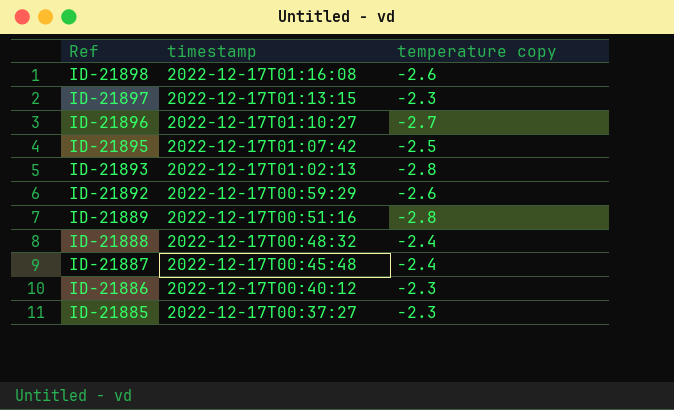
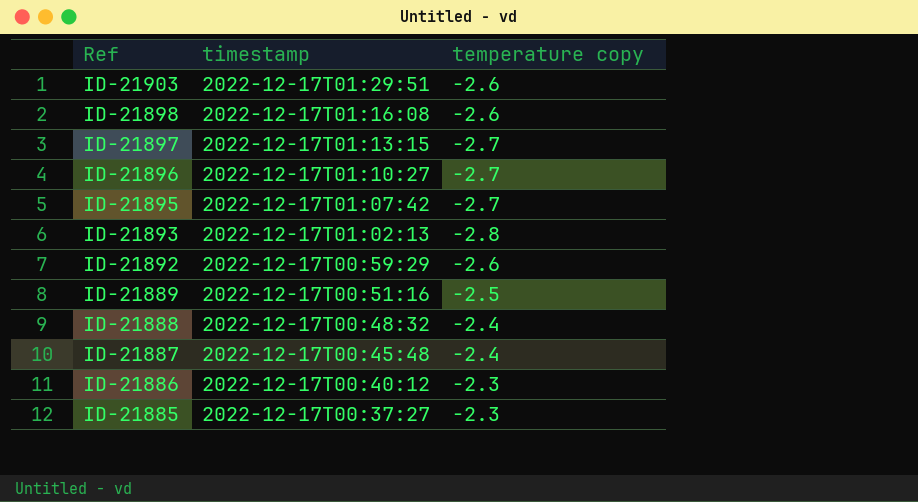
row ID-21903: none -> 2022-12-17T01:29:51 | -2.6
ID-21897 | temperature copy: -2.3 -> -2.7
ID-21895 | temperature copy: -2.5 -> -2.7
ID-21889 | temperature copy: -2.8 -> -2.5

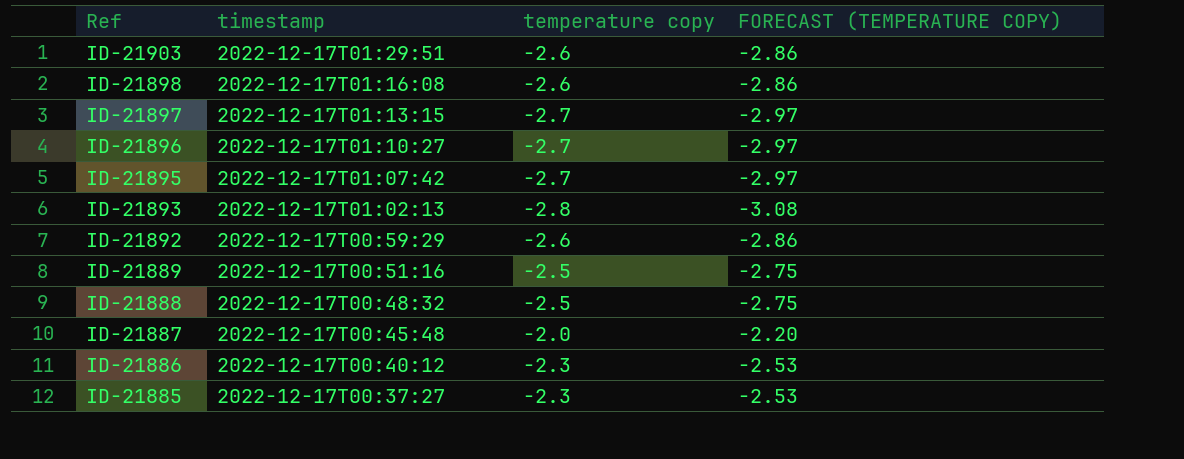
column FORECAST (TEMPERATURE COPY) | formula: none -> [temperature copy] * 1.1
ID-21888 | temperature copy: -2.4 -> -2.5
ID-21887 | temperature copy: -2.4 -> -2.0

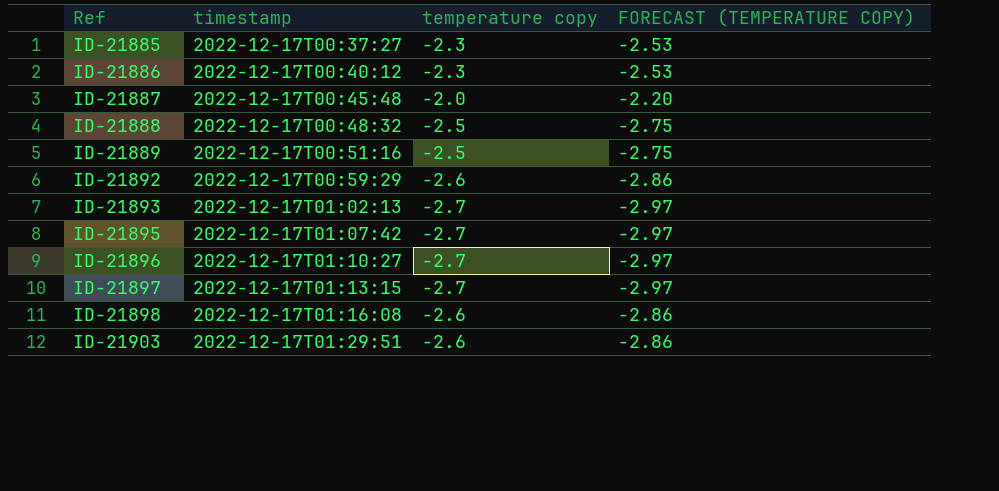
row order: Ref descending -> Ref ascending
ID-21893 | temperature copy: -2.8 -> -2.7
ID-21893 | FORECAST (TEMPERATURE COPY): -3.08 -> -2.97

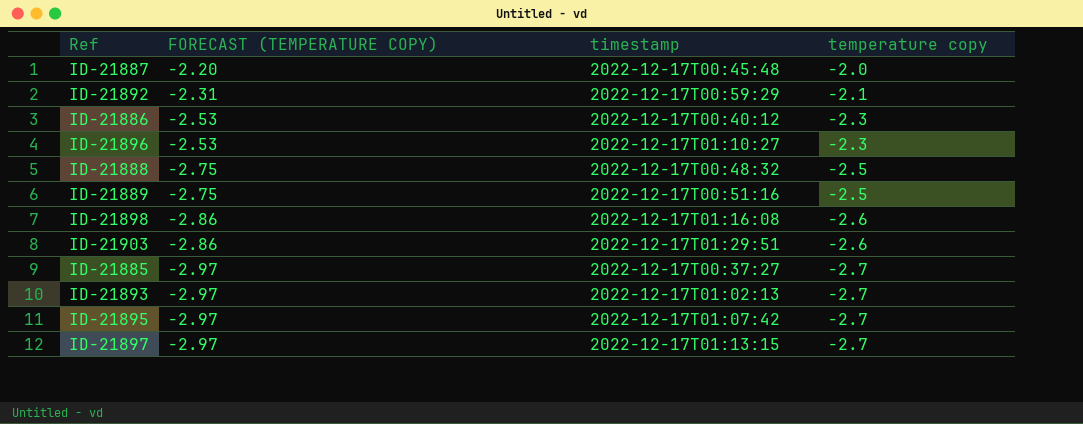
row order: Ref ascending -> FORECAST (TEMPERATURE COPY) descending
column FORECAST (TEMPERATURE COPY) | position: 4 -> 2
ID-21892 | FORECAST (TEMPERATURE COPY): -2.86 -> -2.31
ID-21892 | temperature copy: -2.6 -> -2.1
ID-21896 | FORECAST (TEMPERATURE COPY): -2.97 -> -2.53
ID-21896 | temperature copy: -2.7 -> -2.3
ID-21885 | FORECAST (TEMPERATURE COPY): -2.53 -> -2.97
ID-21885 | temperature copy: -2.3 -> -2.7

